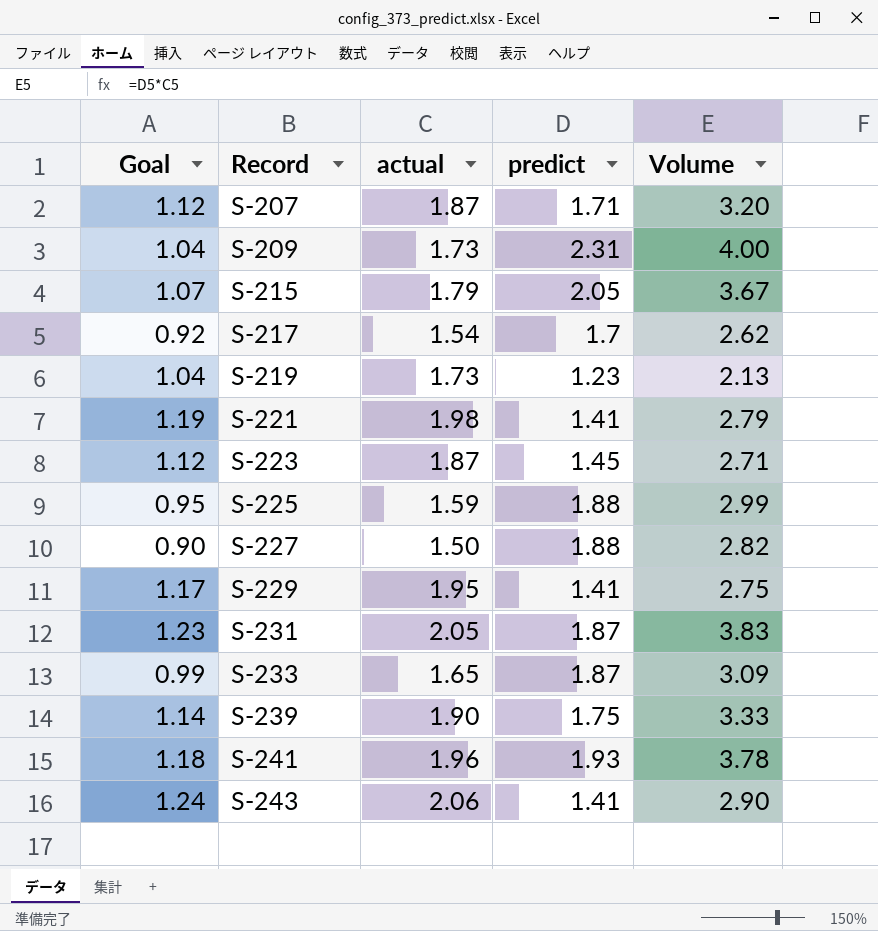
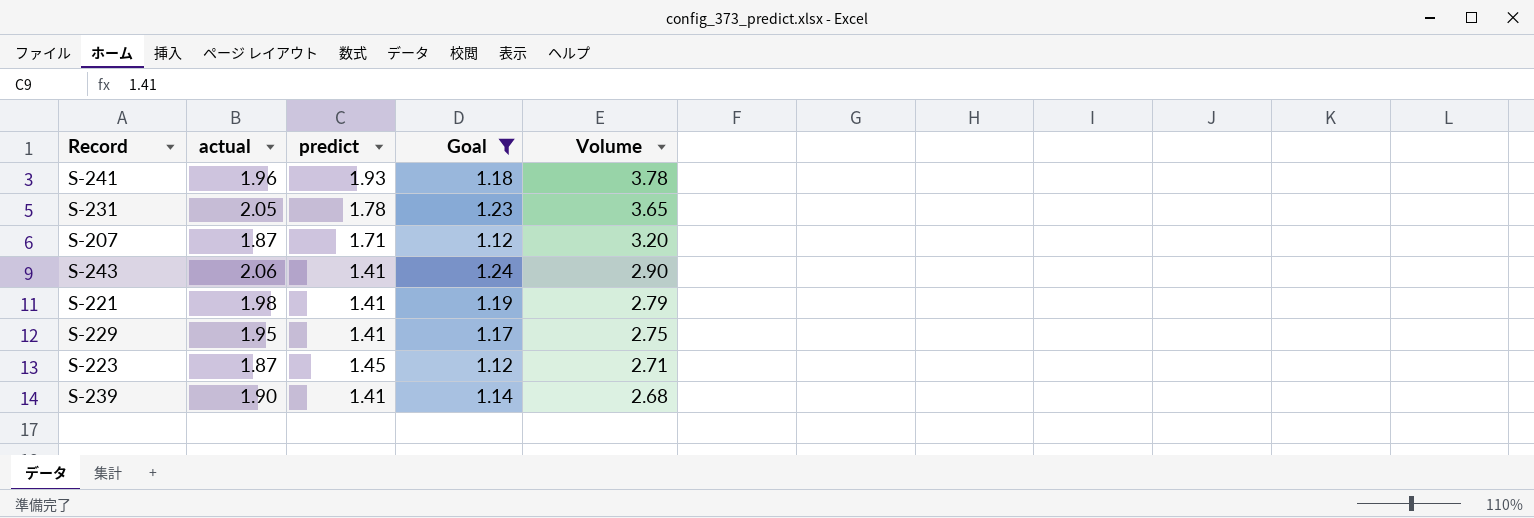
filter: none -> Goal >= 1.12
row order: Record ascending -> Volume descending
column Goal | position: 1 -> 4
S-231 | predict: 1.87 -> 1.78
S-231 | Volume: 3.83 -> 3.65
S-239 | predict: 1.75 -> 1.41
S-239 | Volume: 3.33 -> 2.68

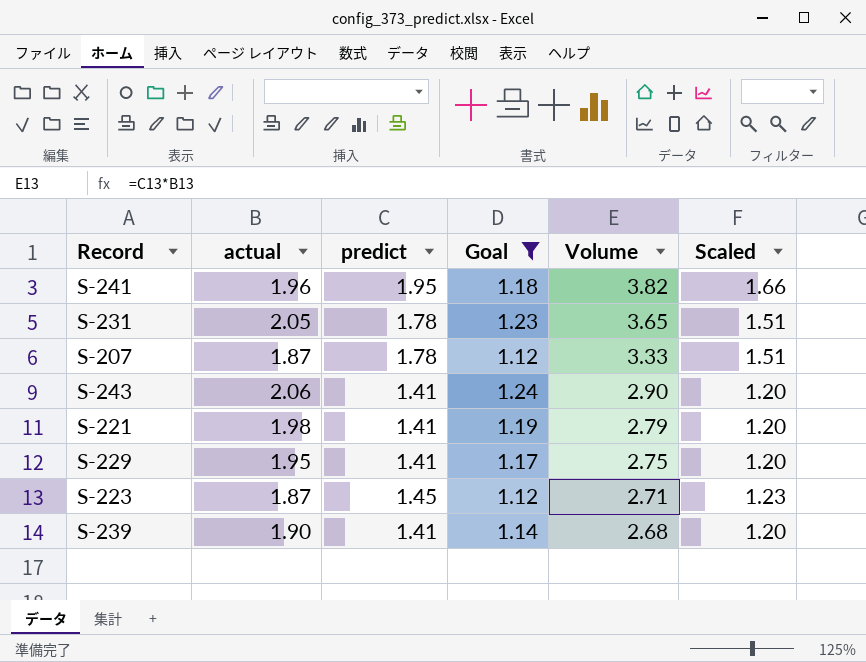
column Scaled | formula: none -> [predict] * 0.85
S-241 | predict: 1.93 -> 1.95
S-241 | Volume: 3.78 -> 3.82
S-207 | predict: 1.71 -> 1.78
S-207 | Volume: 3.20 -> 3.33

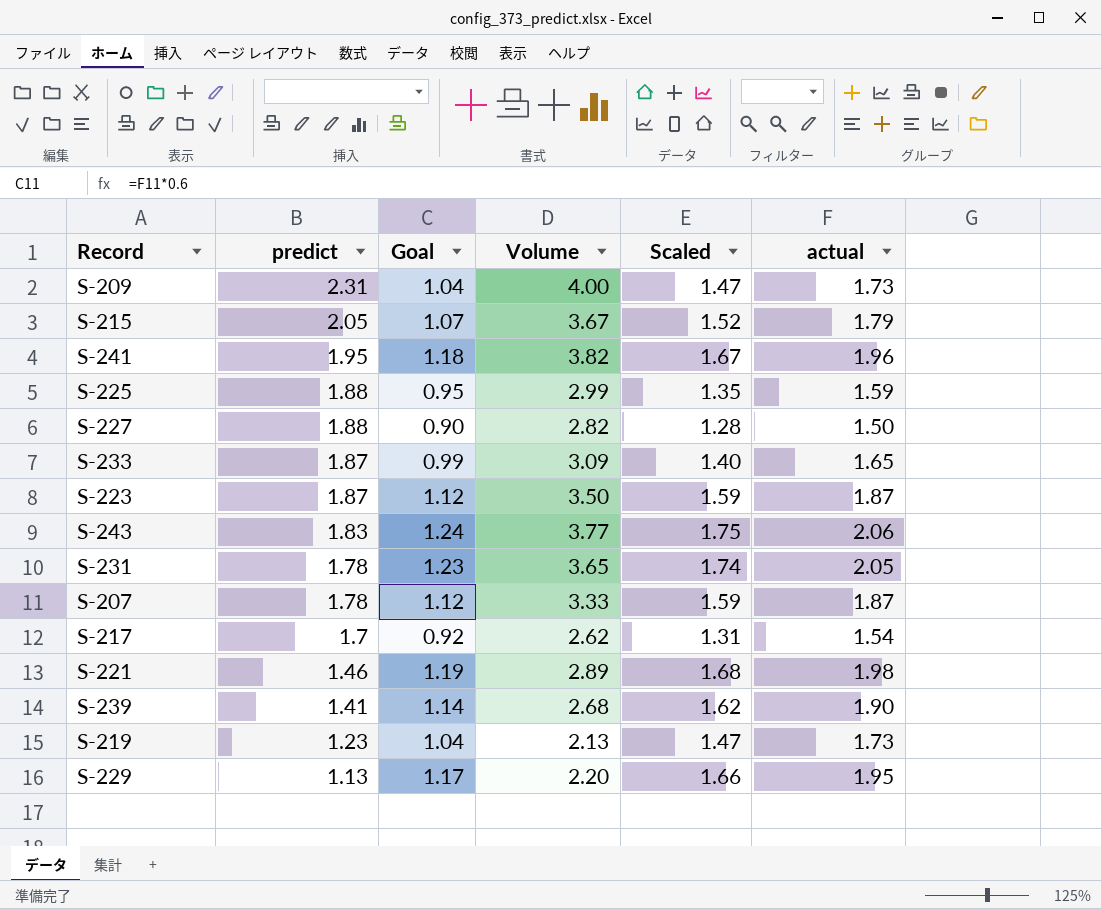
filter: Goal >= 1.12 -> none
row order: Volume descending -> predict descending
column Scaled | formula: [predict] * 0.85 -> [actual] * 0.85
column actual | position: 2 -> 6
S-223 | predict: 1.45 -> 1.87
S-223 | Volume: 2.71 -> 3.50
S-243 | predict: 1.41 -> 1.83
S-243 | Volume: 2.90 -> 3.77
S-221 | predict: 1.41 -> 1.46
S-221 | Volume: 2.79 -> 2.89
S-229 | predict: 1.41 -> 1.13
S-229 | Volume: 2.75 -> 2.20

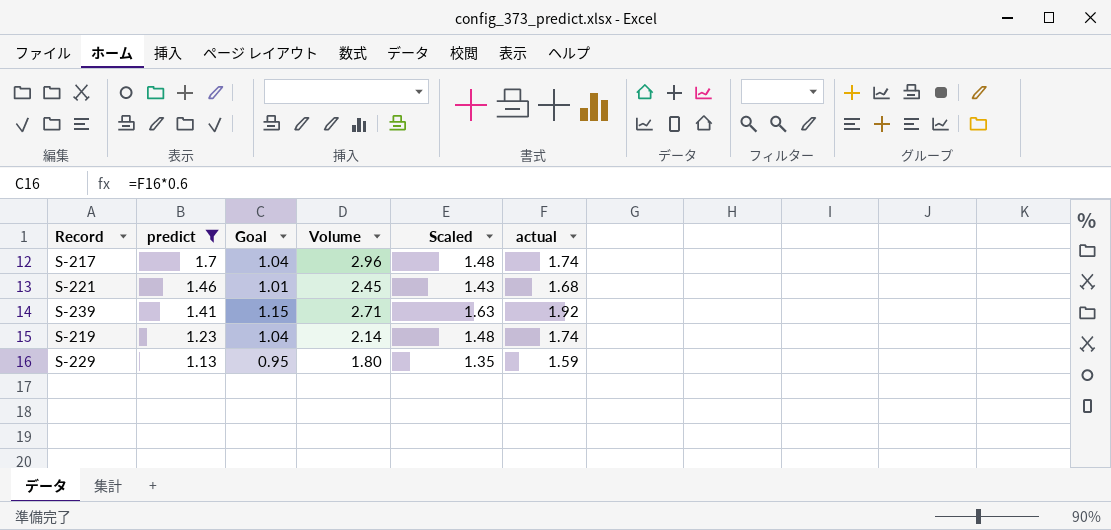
filter: none -> predict <= 1.7
S-217 | Goal: 0.92 -> 1.04
S-217 | Volume: 2.62 -> 2.96
S-217 | Scaled: 1.31 -> 1.48
S-217 | actual: 1.54 -> 1.74
S-221 | Goal: 1.19 -> 1.01
S-221 | Volume: 2.89 -> 2.45
S-221 | Scaled: 1.68 -> 1.43
S-221 | actual: 1.98 -> 1.68
S-239 | Goal: 1.14 -> 1.15
S-239 | Volume: 2.68 -> 2.71
S-239 | Scaled: 1.62 -> 1.63
S-239 | actual: 1.90 -> 1.92
S-219 | Volume: 2.13 -> 2.14
S-219 | Scaled: 1.47 -> 1.48
S-219 | actual: 1.73 -> 1.74
S-229 | Goal: 1.17 -> 0.95
S-229 | Volume: 2.20 -> 1.80
S-229 | Scaled: 1.66 -> 1.35
S-229 | actual: 1.95 -> 1.59

